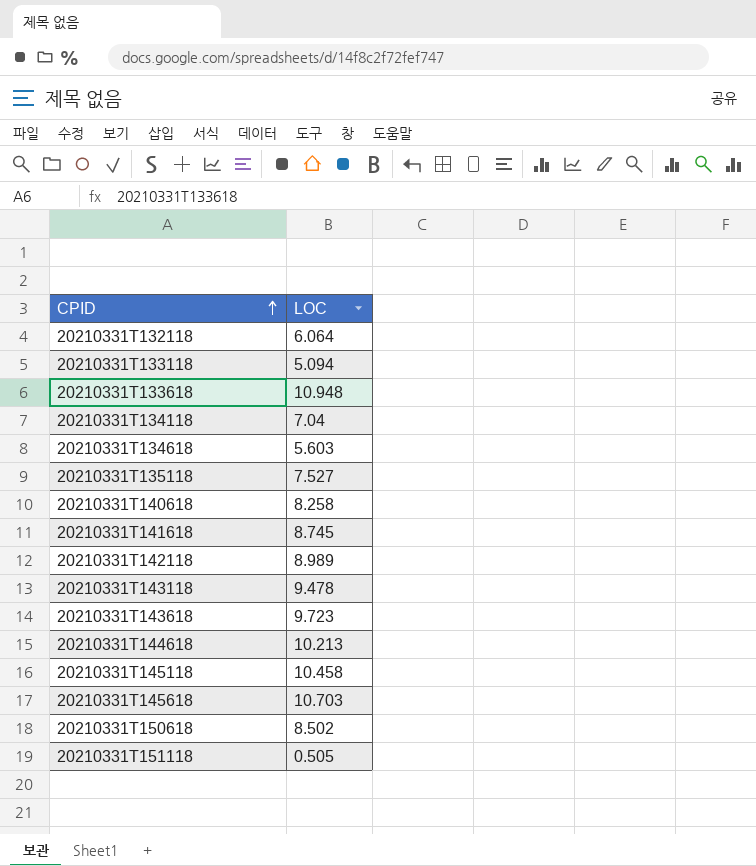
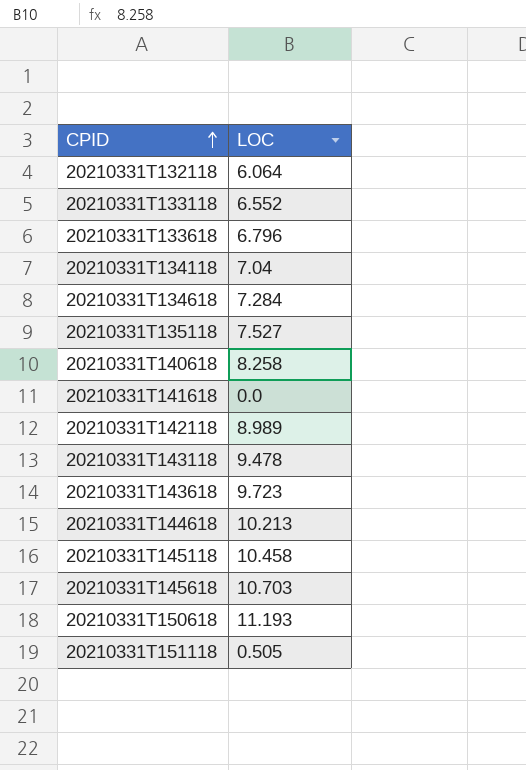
20210331T133118 | LOC: 5.094 -> 6.552
20210331T133618 | LOC: 10.948 -> 6.796
20210331T134618 | LOC: 5.603 -> 7.284
20210331T141618 | LOC: 8.745 -> 0.0
20210331T150618 | LOC: 8.502 -> 11.193

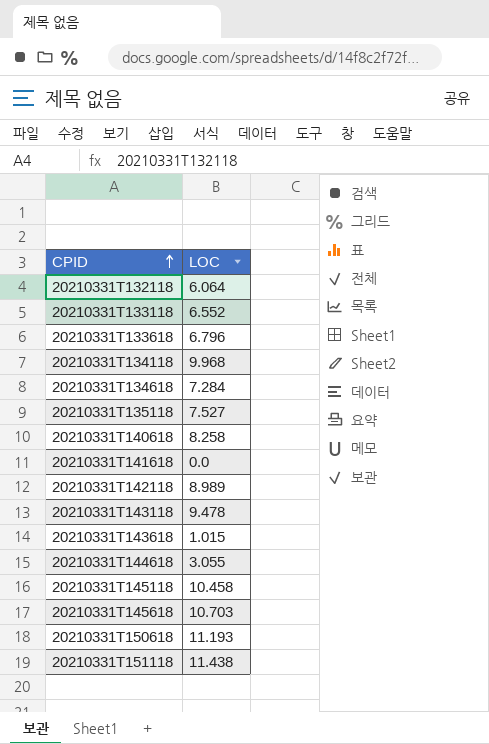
20210331T134118 | LOC: 7.04 -> 9.968
20210331T143618 | LOC: 9.723 -> 1.015
20210331T144618 | LOC: 10.213 -> 3.055
20210331T151118 | LOC: 0.505 -> 11.438

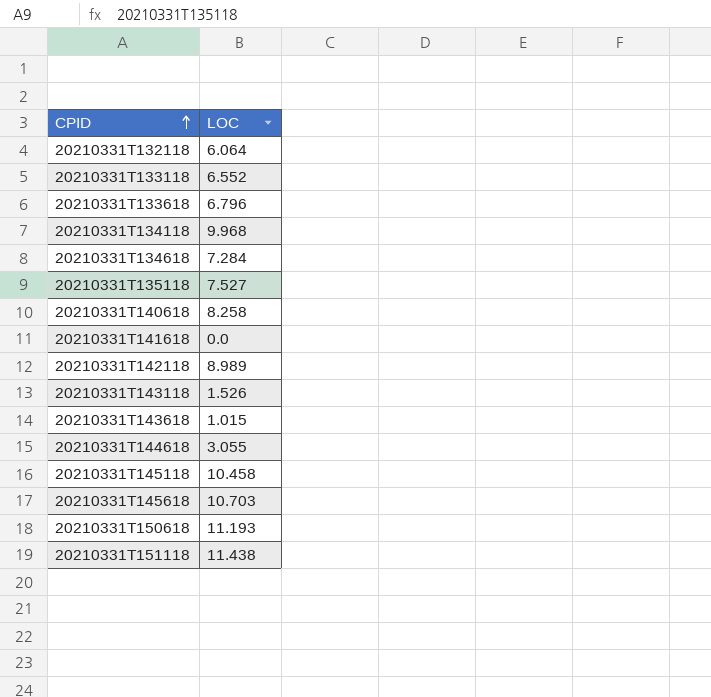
20210331T143118 | LOC: 9.478 -> 1.526

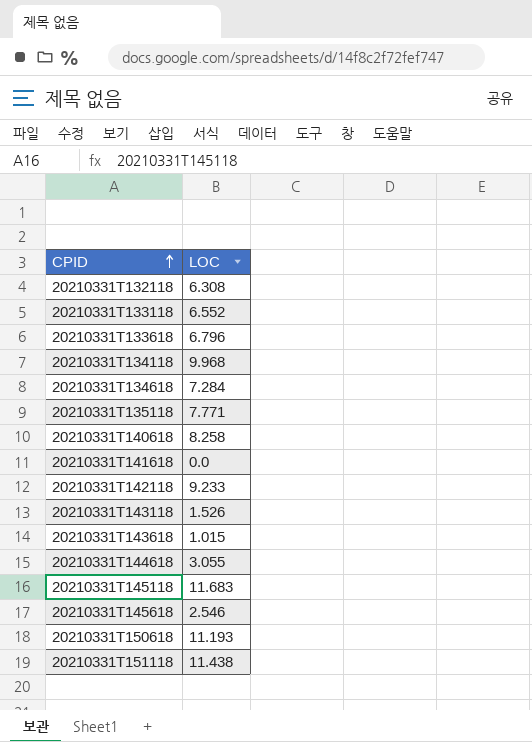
20210331T132118 | LOC: 6.064 -> 6.308
20210331T135118 | LOC: 7.527 -> 7.771
20210331T142118 | LOC: 8.989 -> 9.233
20210331T145118 | LOC: 10.458 -> 11.683
20210331T145618 | LOC: 10.703 -> 2.546

